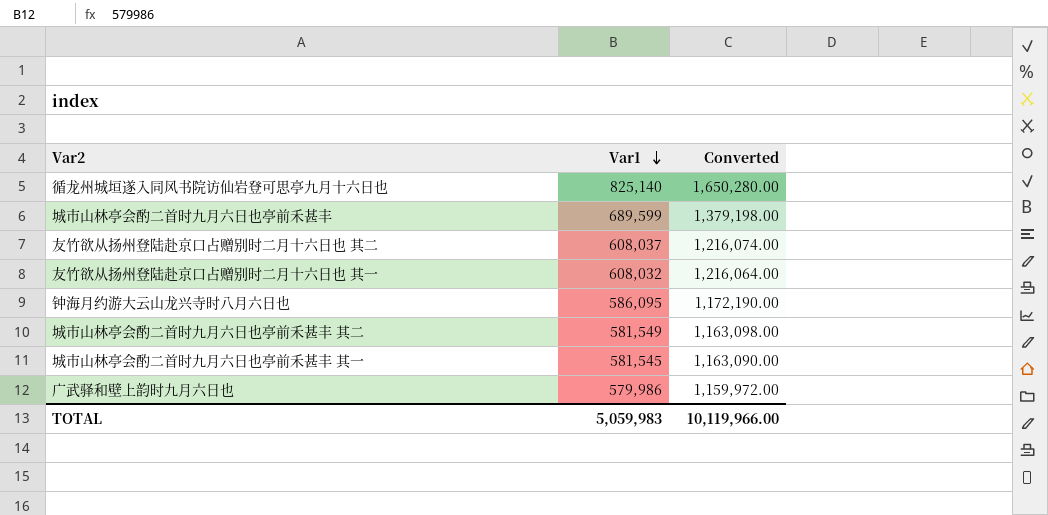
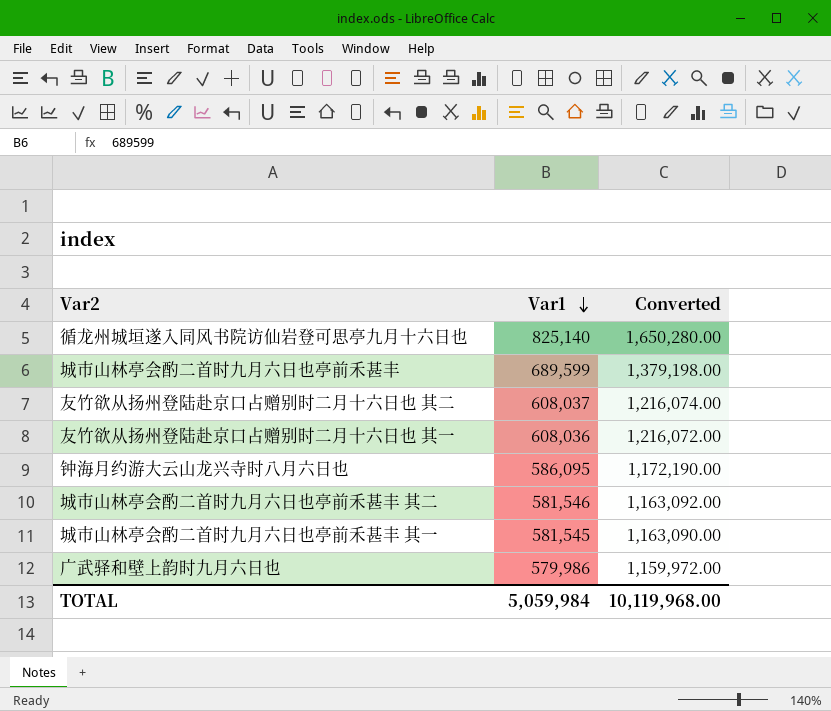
友竹欲从扬州登陆赴京口占赠别时二月十六日也 其一 | Var1: 608,032 -> 608,036
友竹欲从扬州登陆赴京口占赠别时二月十六日也 其一 | Converted: 1,216,064.00 -> 1,216,072.00
城市山林亭会酌二首时九月六日也亭前禾甚丰 其二 | Var1: 581,549 -> 581,546
城市山林亭会酌二首时九月六日也亭前禾甚丰 其二 | Converted: 1,163,098.00 -> 1,163,092.00
TOTAL | Var1: 5,059,983 -> 5,059,984
TOTAL | Converted: 10,119,966.00 -> 10,119,968.00

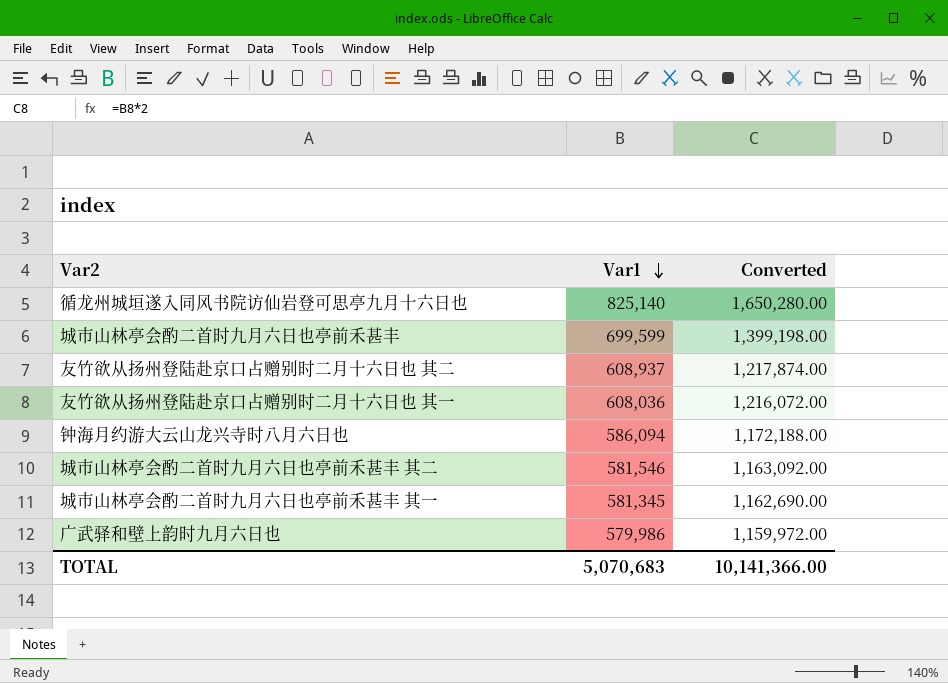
城市山林亭会酌二首时九月六日也亭前禾甚丰 | Var1: 689,599 -> 699,599
城市山林亭会酌二首时九月六日也亭前禾甚丰 | Converted: 1,379,198.00 -> 1,399,198.00
友竹欲从扬州登陆赴京口占赠别时二月十六日也 其二 | Var1: 608,037 -> 608,937
友竹欲从扬州登陆赴京口占赠别时二月十六日也 其二 | Converted: 1,216,074.00 -> 1,217,874.00
钟海月约游大云山龙兴寺时八月六日也 | Var1: 586,095 -> 586,094
钟海月约游大云山龙兴寺时八月六日也 | Converted: 1,172,190.00 -> 1,172,188.00
城市山林亭会酌二首时九月六日也亭前禾甚丰 其一 | Var1: 581,545 -> 581,345
城市山林亭会酌二首时九月六日也亭前禾甚丰 其一 | Converted: 1,163,090.00 -> 1,162,690.00
TOTAL | Var1: 5,059,984 -> 5,070,683
TOTAL | Converted: 10,119,968.00 -> 10,141,366.00

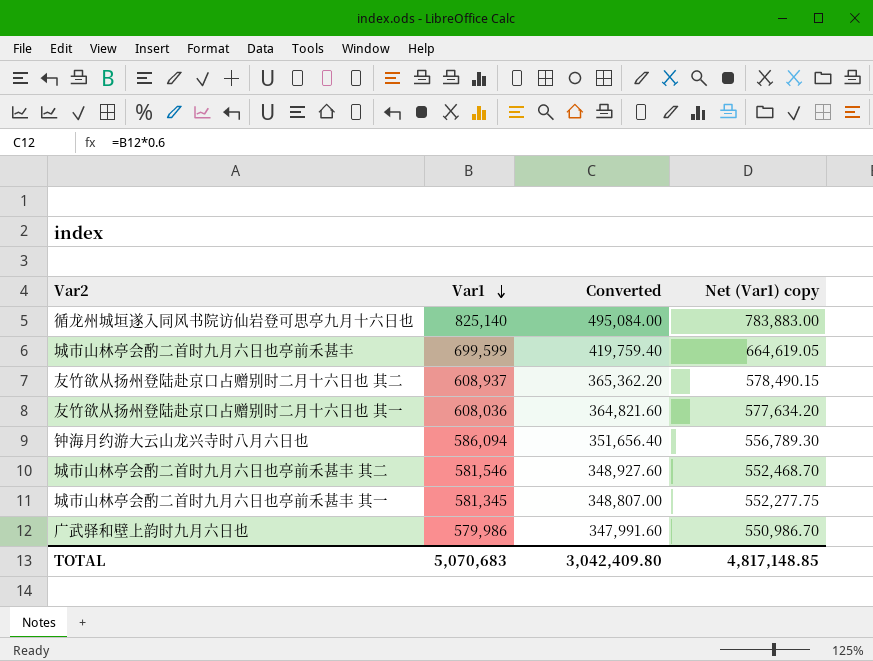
column Converted | formula: [Var1] * 2 -> [Var1] * 0.6
column Net (Var1) copy | formula: none -> [Var1] * 0.95
TOTAL | Converted: 10,141,366.00 -> 3,042,409.80

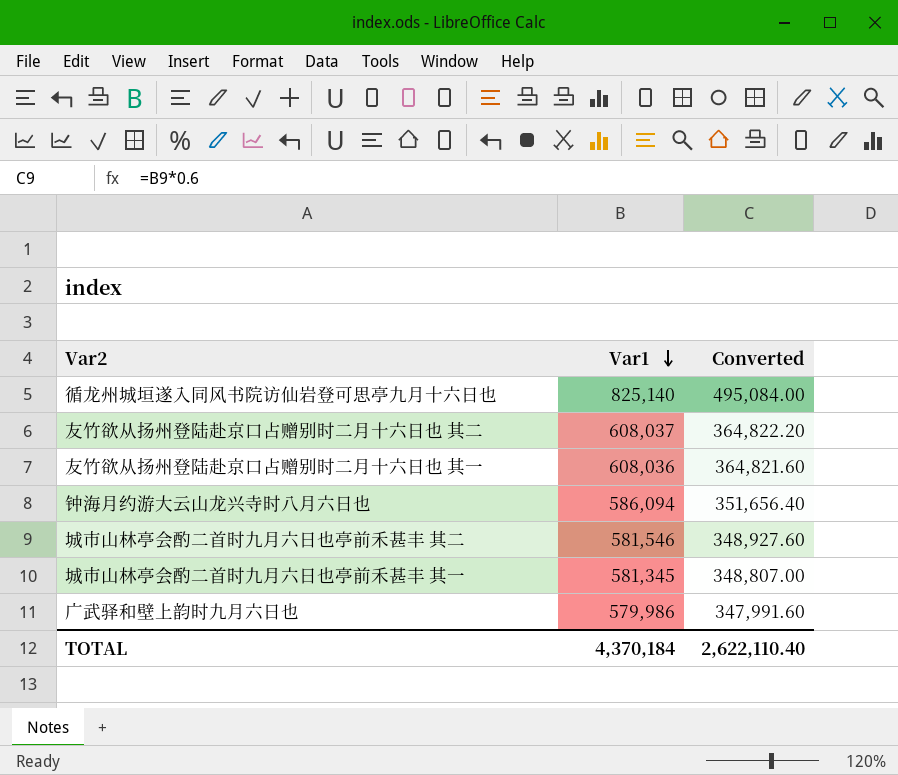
column Net (Var1) copy | formula: [Var1] * 0.95 -> none
row 城市山林亭会酌二首时九月六日也亭前禾甚丰: 699,599 | 419,759.40 | 664,619.05 -> none
友竹欲从扬州登陆赴京口占赠别时二月十六日也 其二 | Var1: 608,937 -> 608,037
友竹欲从扬州登陆赴京口占赠别时二月十六日也 其二 | Converted: 365,362.20 -> 364,822.20
TOTAL | Var1: 5,070,683 -> 4,370,184
TOTAL | Converted: 3,042,409.80 -> 2,622,110.40

